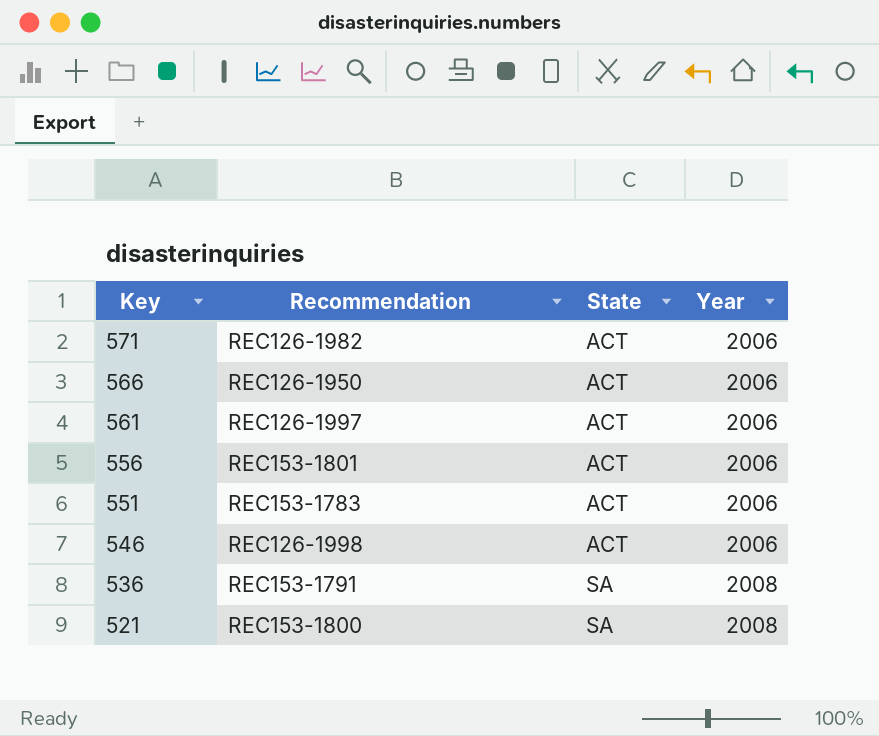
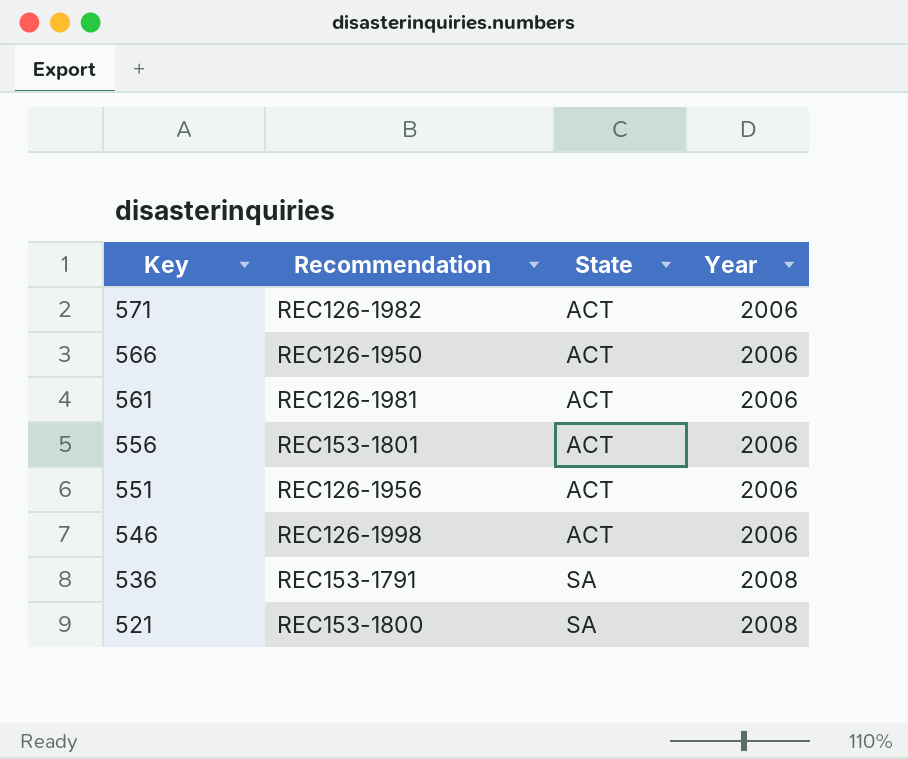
561 | Recommendation: REC126-1997 -> REC126-1981
551 | Recommendation: REC153-1783 -> REC126-1956

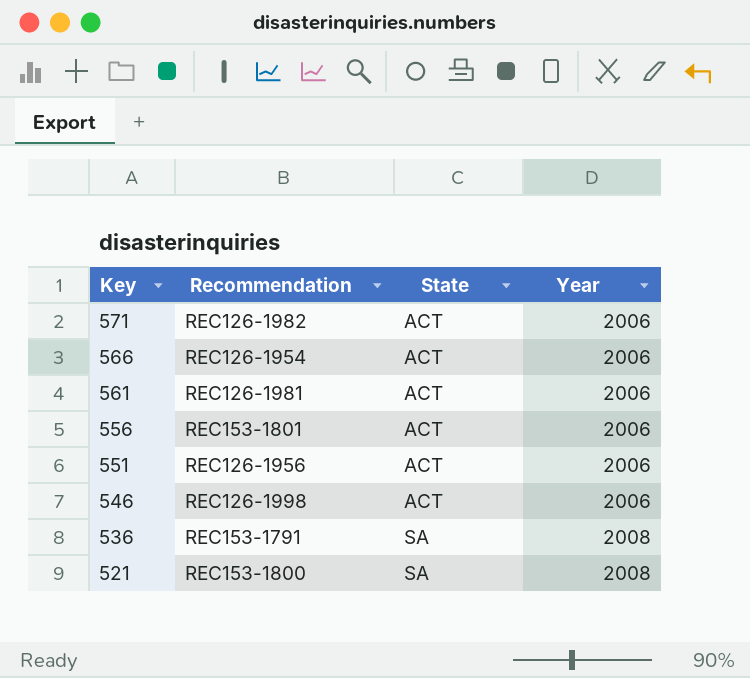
566 | Recommendation: REC126-1950 -> REC126-1954

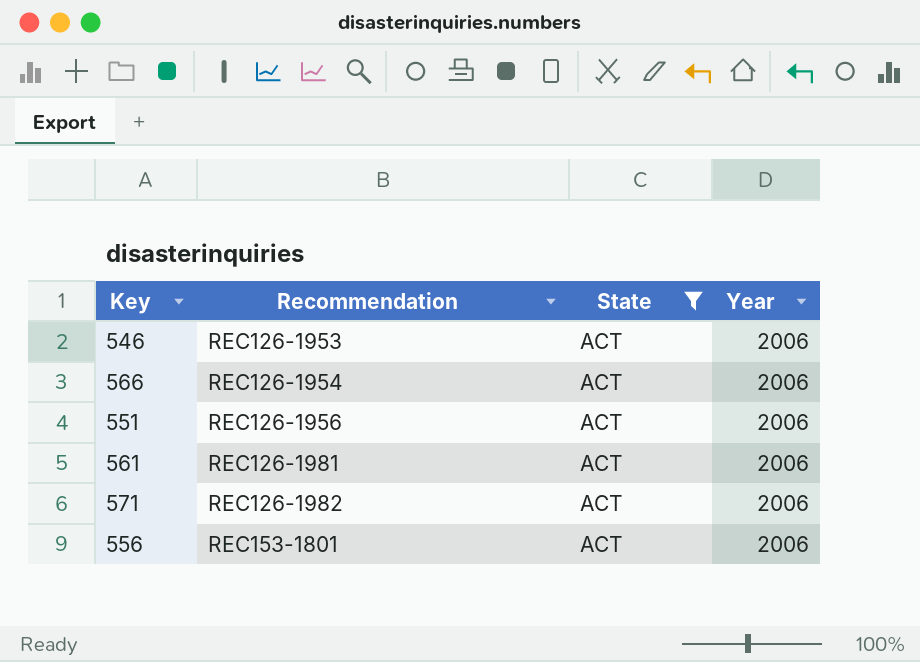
filter: none -> State = ACT
row order: Key descending -> Recommendation ascending
546 | Recommendation: REC126-1998 -> REC126-1953

